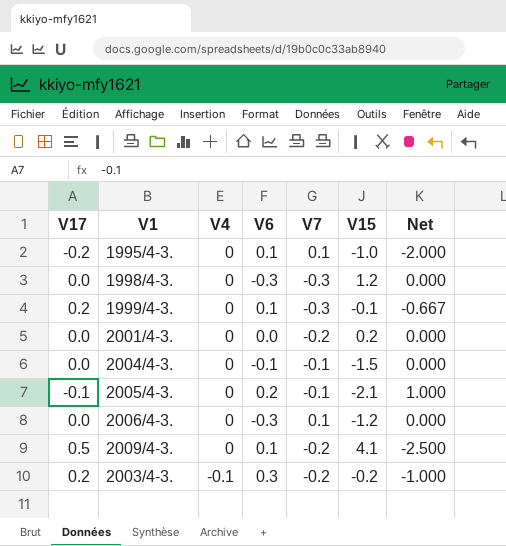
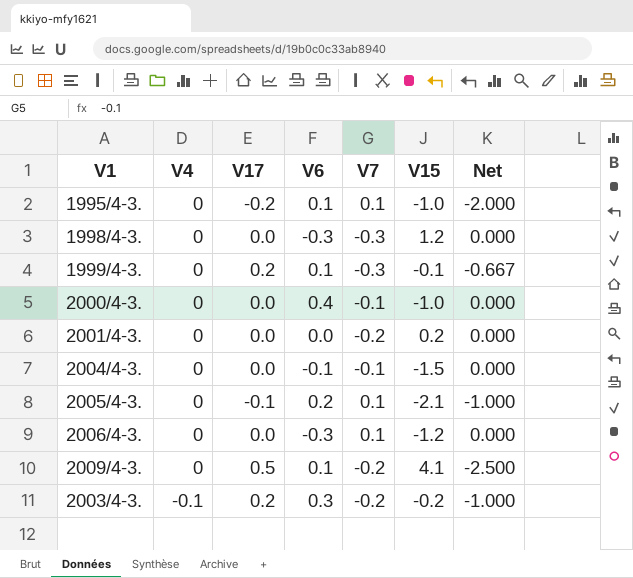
column V17 | position: 1 -> 3
row 2000/4-3.: none -> 0 | 0.0 | 0.4 | -0.1 | -1.0 | 0.000
2005/4-3. | V7: -0.1 -> 0.1
2005/4-3. | Net: 1.000 -> -1.000

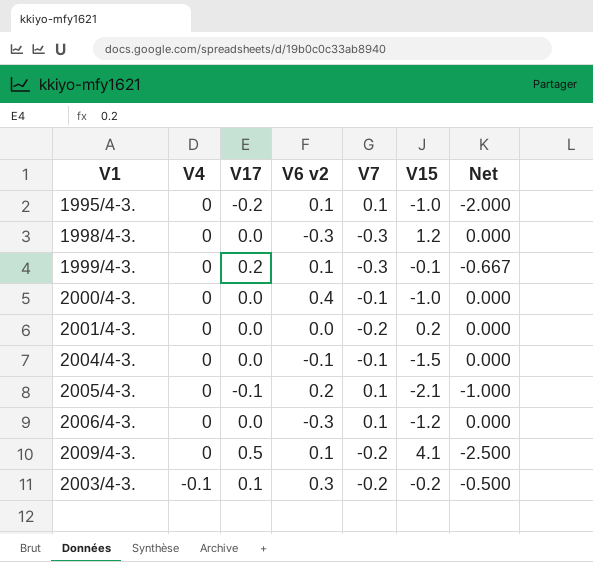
column name: V6 -> V6 v2
2003/4-3. | V17: 0.2 -> 0.1
2003/4-3. | Net: -1.000 -> -0.500

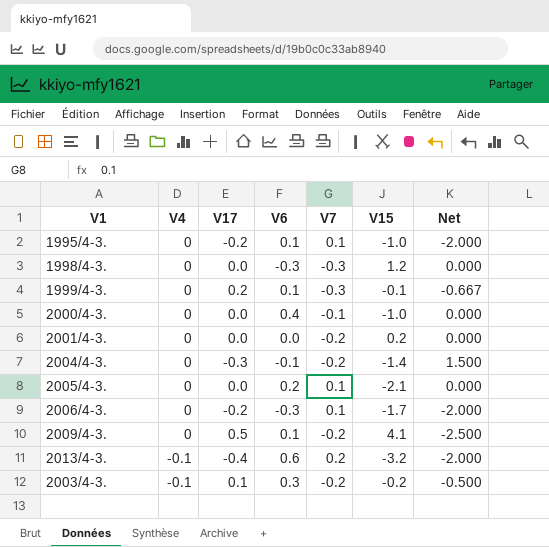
column name: V6 v2 -> V6
2004/4-3. | V17: 0.0 -> -0.3
2004/4-3. | V7: -0.1 -> -0.2
2004/4-3. | V15: -1.5 -> -1.4
2004/4-3. | Net: 0.000 -> 1.500
2005/4-3. | V17: -0.1 -> 0.0
2005/4-3. | Net: -1.000 -> 0.000
2006/4-3. | V17: 0.0 -> -0.2
2006/4-3. | V15: -1.2 -> -1.7
2006/4-3. | Net: 0.000 -> -2.000
row 2013/4-3.: none -> -0.1 | -0.4 | 0.6 | 0.2 | -3.2 | -2.000

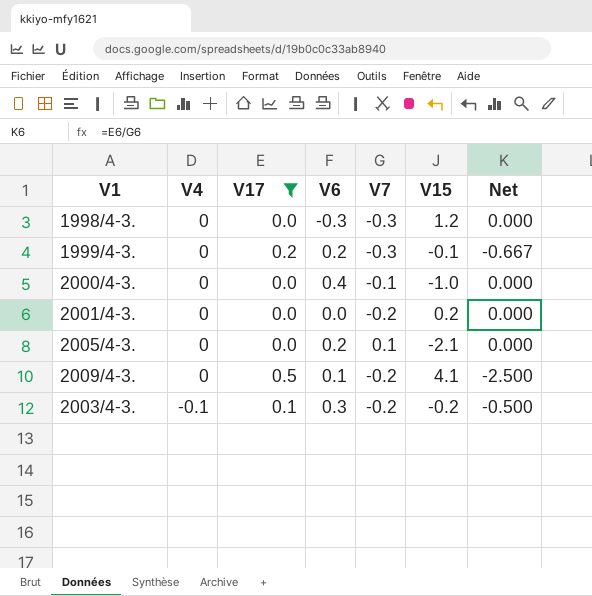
filter: none -> V17 >= 0.0
1999/4-3. | V6: 0.1 -> 0.2

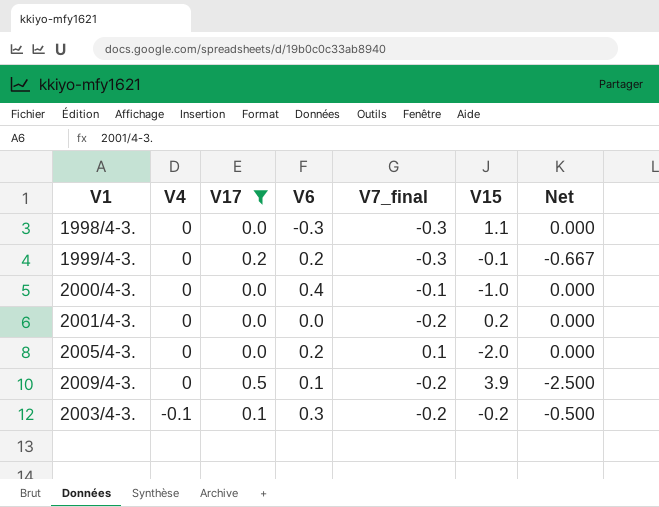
column name: V7 -> V7_final
1998/4-3. | V15: 1.2 -> 1.1
2005/4-3. | V15: -2.1 -> -2.0
2009/4-3. | V15: 4.1 -> 3.9

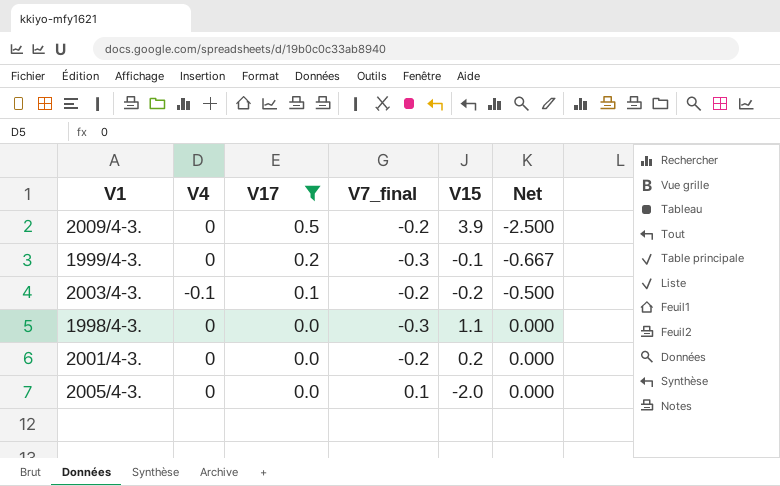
row order: V4 descending -> V17 descending
column V6 | position: 4 -> none
row 2000/4-3.: 0 | 0.0 | 0.4 | -0.1 | -1.0 | 0.000 -> none

